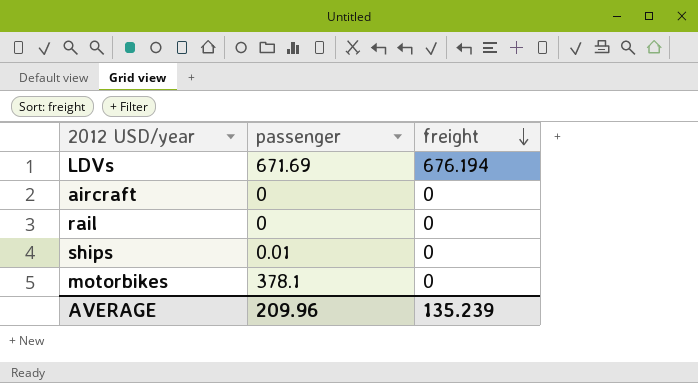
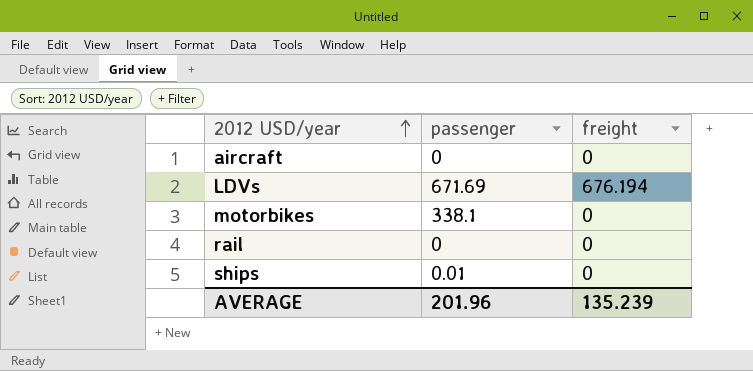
row order: freight descending -> 2012 USD/year ascending
motorbikes | passenger: 378.1 -> 338.1
AVERAGE | passenger: 209.96 -> 201.96

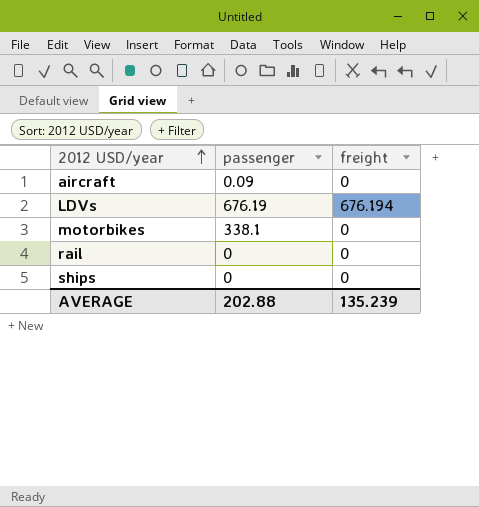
aircraft | passenger: 0 -> 0.09
LDVs | passenger: 671.69 -> 676.19
ships | passenger: 0.01 -> 0
AVERAGE | passenger: 201.96 -> 202.88

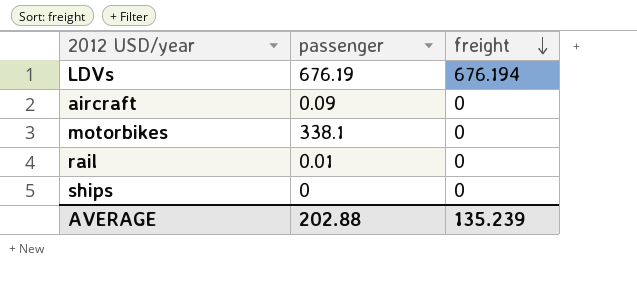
row order: 2012 USD/year ascending -> freight descending
rail | passenger: 0 -> 0.01

